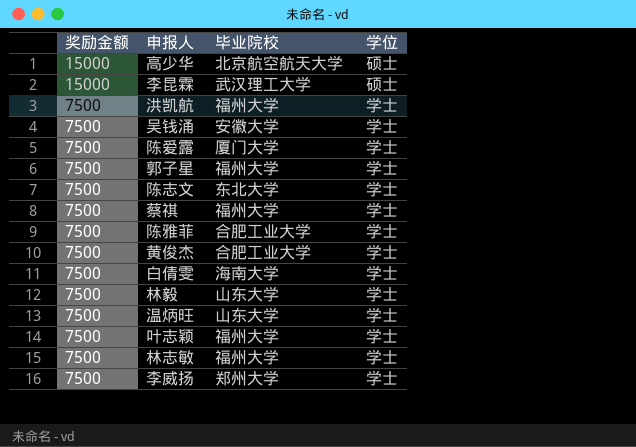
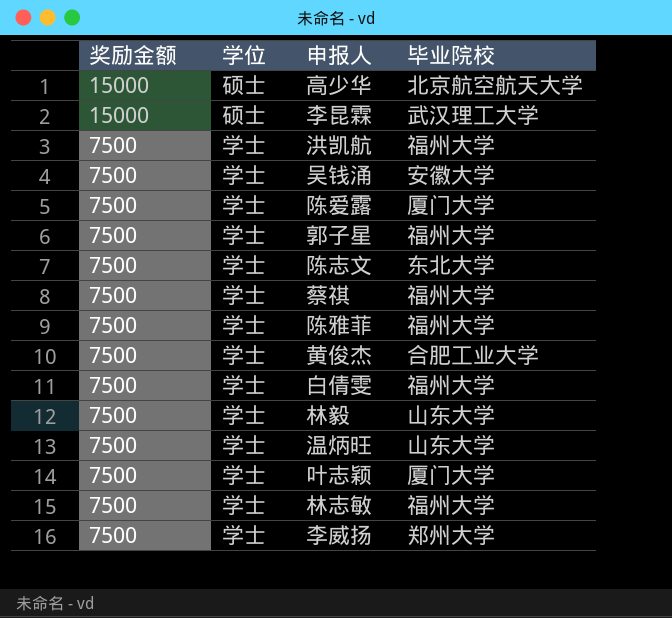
column 学位 | position: 4 -> 2
陈雅菲 | 毕业院校: 合肥工业大学 -> 福州大学
白倩雯 | 毕业院校: 海南大学 -> 福州大学
叶志颖 | 毕业院校: 福州大学 -> 厦门大学

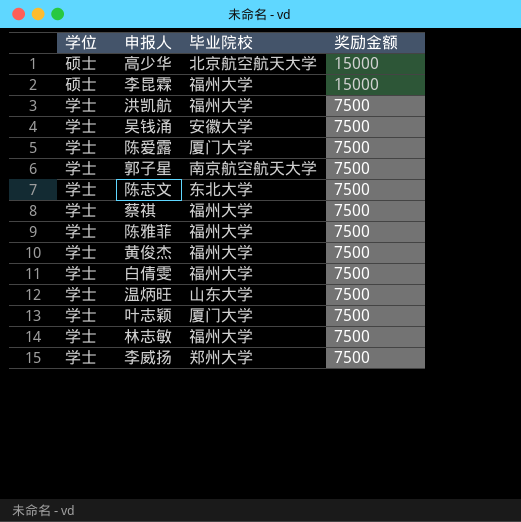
column 奖励金额 | position: 1 -> 4
row 林毅: 7500 | 学士 | 山东大学 -> none
李昆霖 | 毕业院校: 武汉理工大学 -> 福州大学
郭子星 | 毕业院校: 福州大学 -> 南京航空航天大学
黄俊杰 | 毕业院校: 合肥工业大学 -> 福州大学

